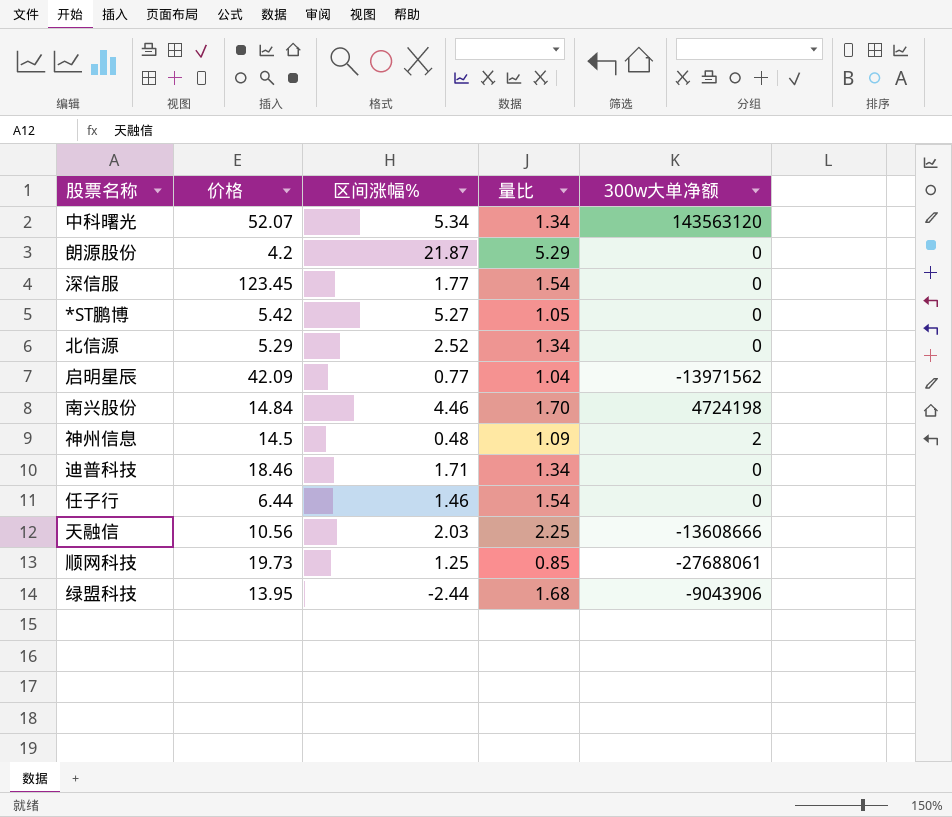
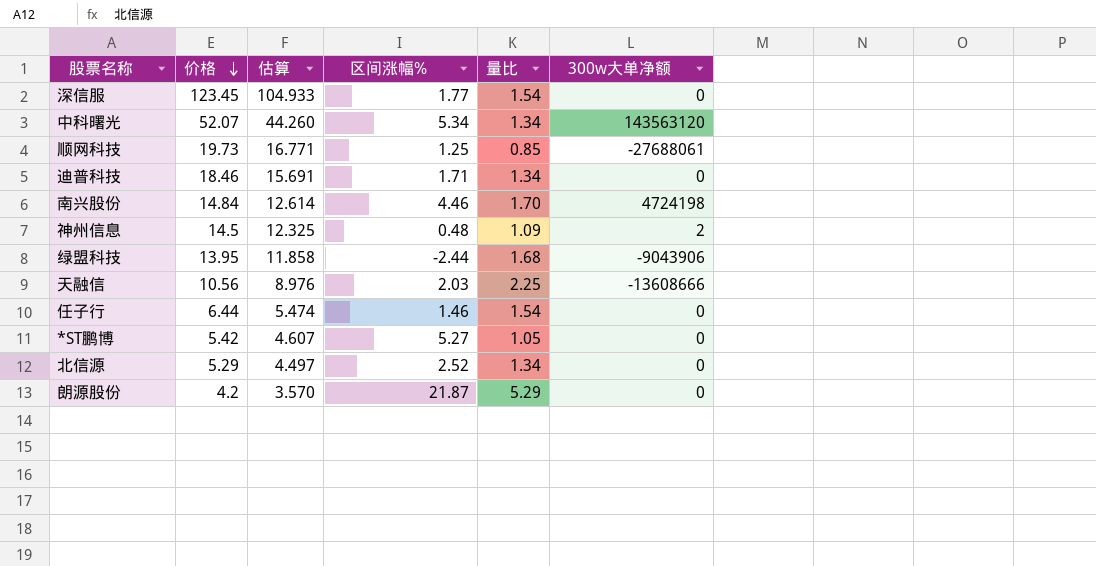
row order: none -> 价格 descending
column 估算 | formula: none -> [价格] * 0.85
row 启明星辰: 42.09 | 0.77 | 1.04 | -13971562 -> none

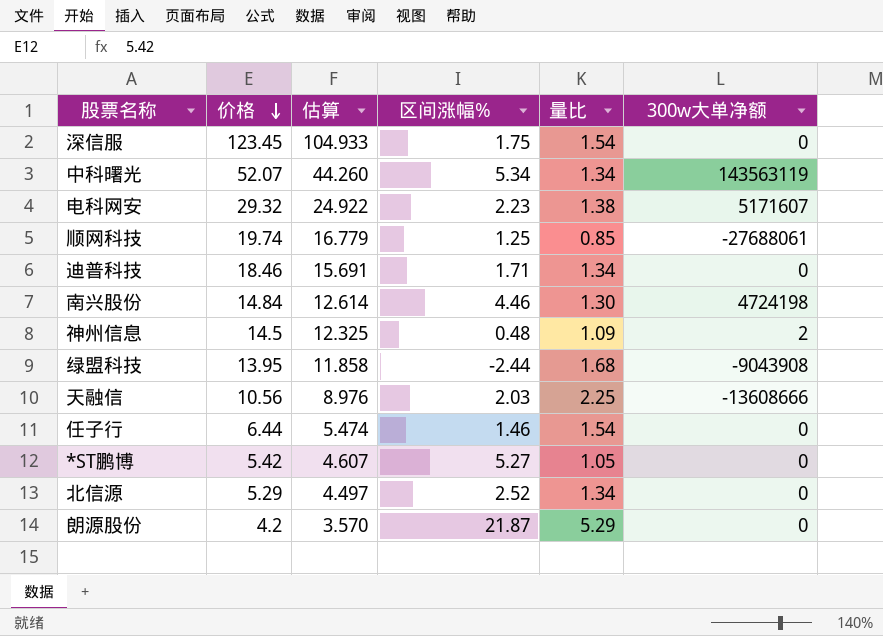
深信服 | 区间涨幅%: 1.77 -> 1.75
中科曙光 | 300w大单净额: 143563120 -> 143563119
row 电科网安: none -> 29.32 | 24.922 | 2.23 | 1.38 | 5171607
顺网科技 | 价格: 19.73 -> 19.74
顺网科技 | 估算: 16.771 -> 16.779
南兴股份 | 量比: 1.70 -> 1.30
绿盟科技 | 300w大单净额: -9043906 -> -9043908

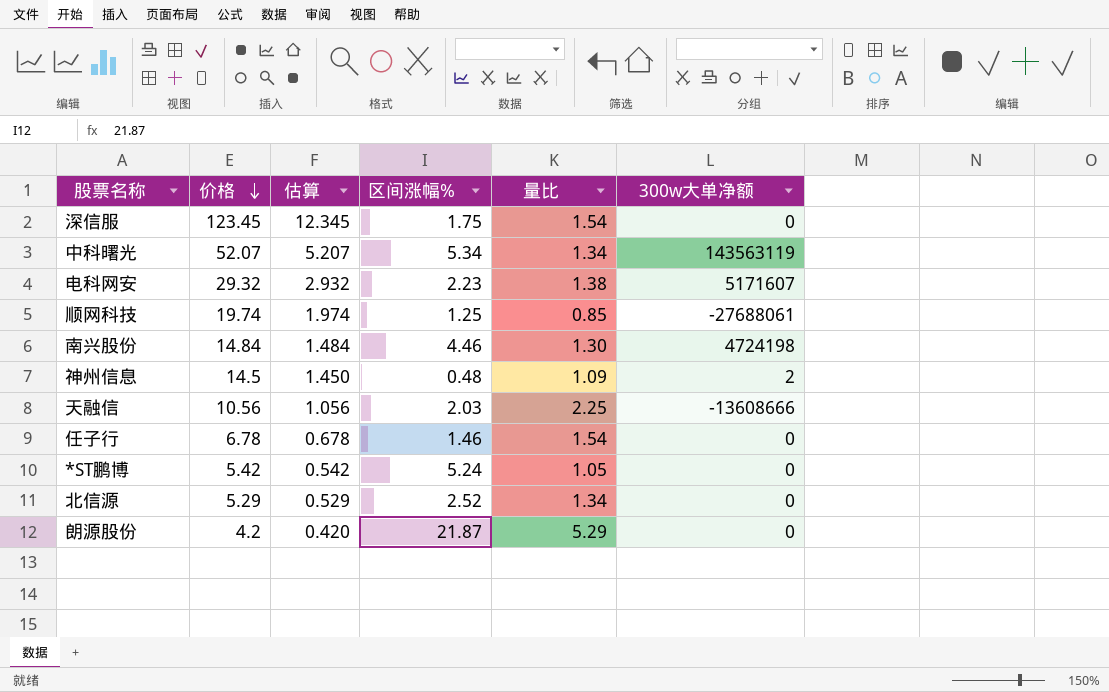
column 估算 | formula: [价格] * 0.85 -> [价格] * 0.1
row 迪普科技: 18.46 | 15.691 | 1.71 | 1.34 | 0 -> none
row 绿盟科技: 13.95 | 11.858 | -2.44 | 1.68 | -9043908 -> none
任子行 | 价格: 6.44 -> 6.78
*ST鹏博 | 区间涨幅%: 5.27 -> 5.24

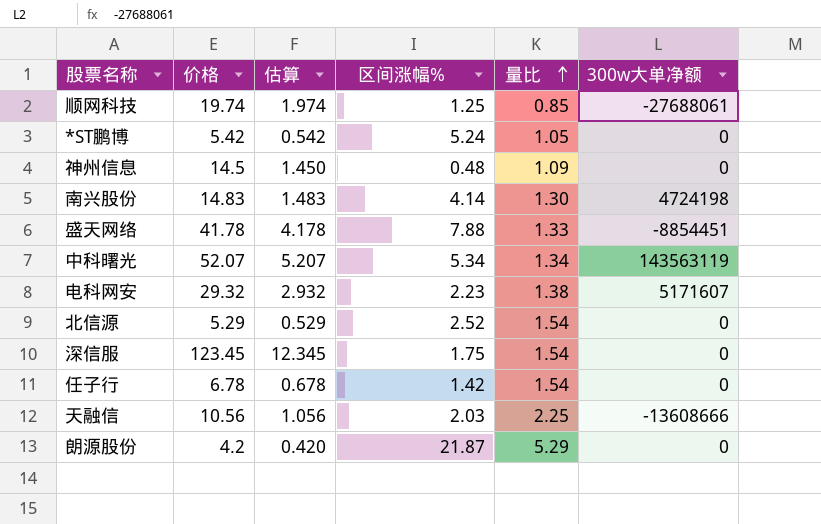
row order: 价格 descending -> 量比 ascending
神州信息 | 300w大单净额: 2 -> 0
南兴股份 | 价格: 14.84 -> 14.83
南兴股份 | 估算: 1.484 -> 1.483
南兴股份 | 区间涨幅%: 4.46 -> 4.14
row 盛天网络: none -> 41.78 | 4.178 | 7.88 | 1.33 | -8854451
北信源 | 量比: 1.34 -> 1.54
任子行 | 区间涨幅%: 1.46 -> 1.42

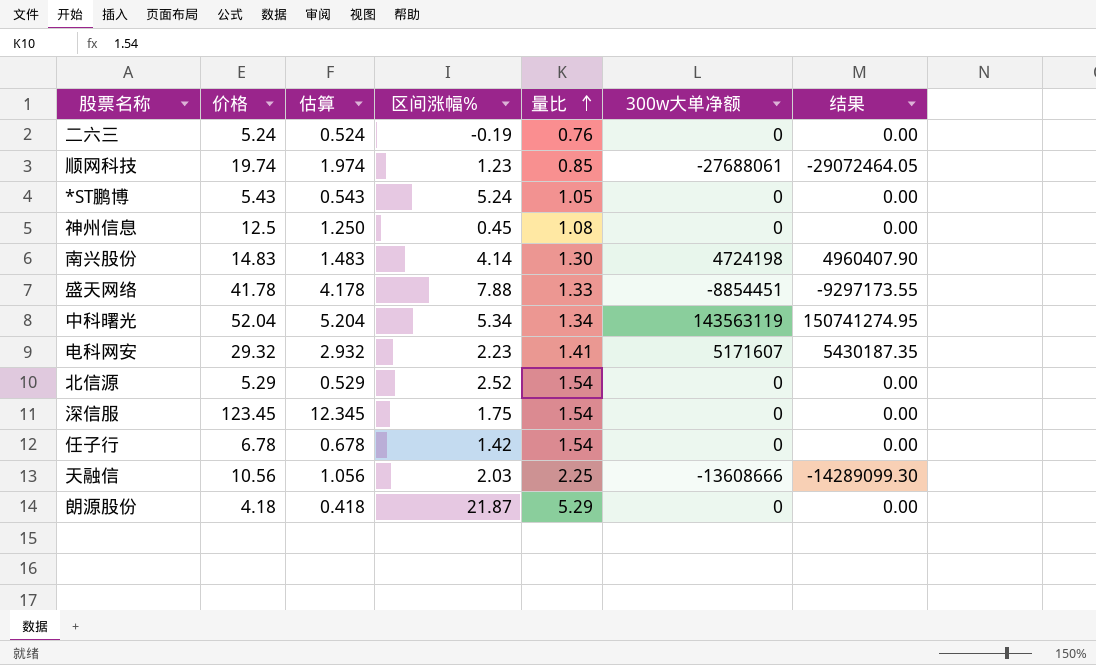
column 结果 | formula: none -> [300w大单净额] * 1.05
row 二六三: none -> 5.24 | 0.524 | -0.19 | 0.76 | 0 | 0.00
顺网科技 | 区间涨幅%: 1.25 -> 1.23
*ST鹏博 | 价格: 5.42 -> 5.43
*ST鹏博 | 估算: 0.542 -> 0.543
神州信息 | 价格: 14.5 -> 12.5
神州信息 | 估算: 1.450 -> 1.250
神州信息 | 区间涨幅%: 0.48 -> 0.45
神州信息 | 量比: 1.09 -> 1.08
中科曙光 | 价格: 52.07 -> 52.04
中科曙光 | 估算: 5.207 -> 5.204
电科网安 | 量比: 1.38 -> 1.41
朗源股份 | 价格: 4.2 -> 4.18
朗源股份 | 估算: 0.420 -> 0.418

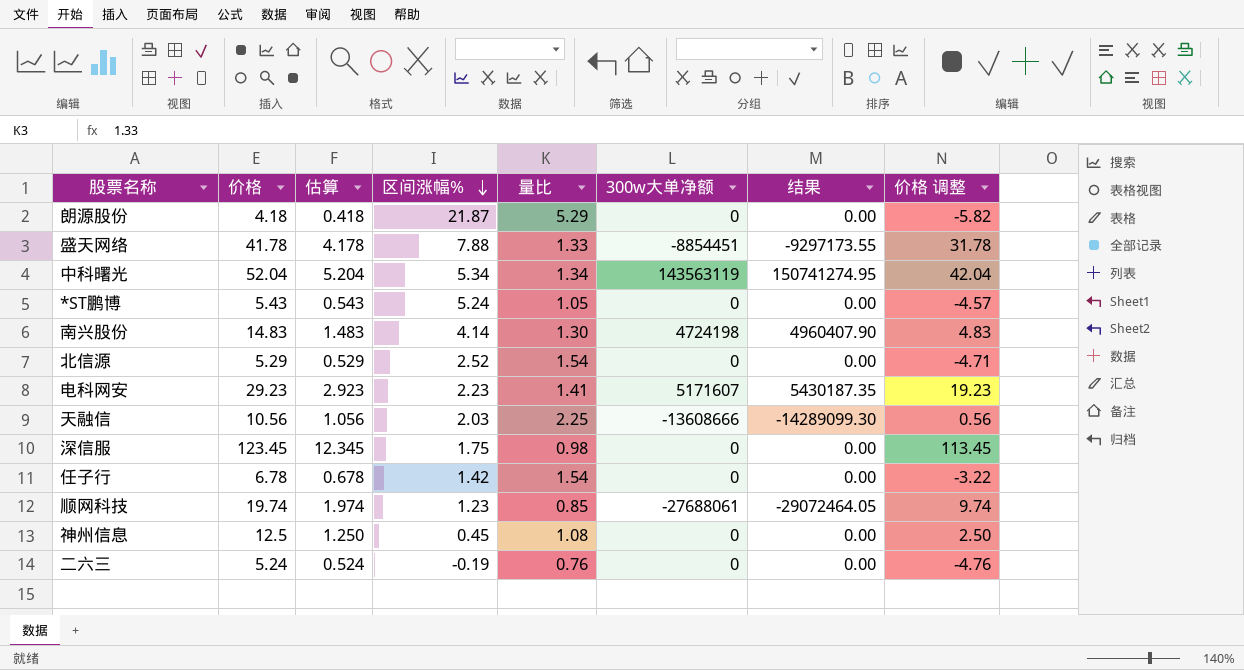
row order: 量比 ascending -> 区间涨幅% descending
column 价格 调整 | formula: none -> [价格] - 10
电科网安 | 价格: 29.32 -> 29.23
电科网安 | 估算: 2.932 -> 2.923
深信服 | 量比: 1.54 -> 0.98

